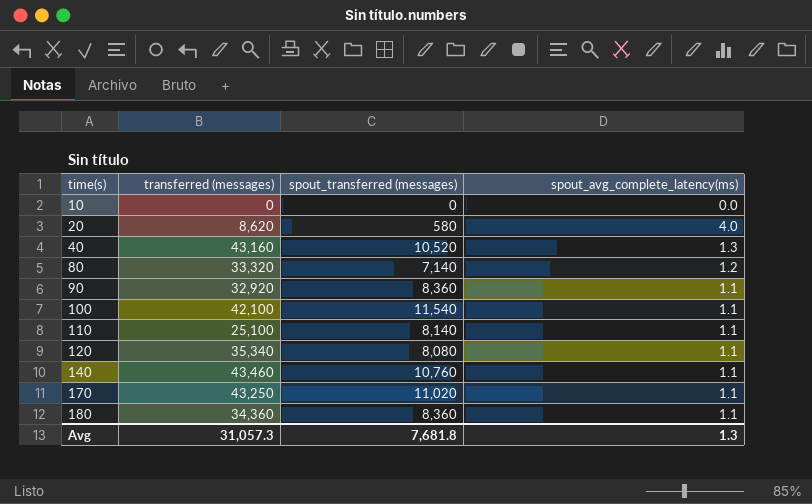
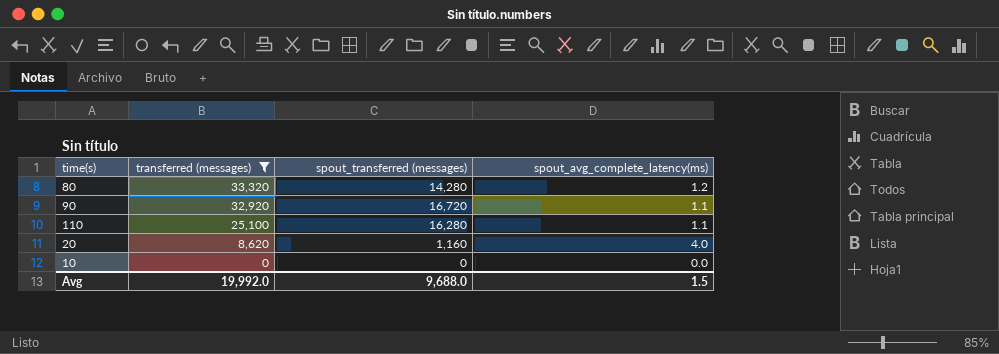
filter: none -> transferred (messages) <= 33,320
row order: time(s) ascending -> transferred (messages) descending
80 | spout_transferred (messages): 7,140 -> 14,280
90 | spout_transferred (messages): 8,360 -> 16,720
110 | spout_transferred (messages): 8,140 -> 16,280
20 | spout_transferred (messages): 580 -> 1,160
Avg | transferred (messages): 31,057.3 -> 19,992.0
Avg | spout_transferred (messages): 7,681.8 -> 9,688.0
Avg | spout_avg_complete_latency(ms): 1.3 -> 1.5

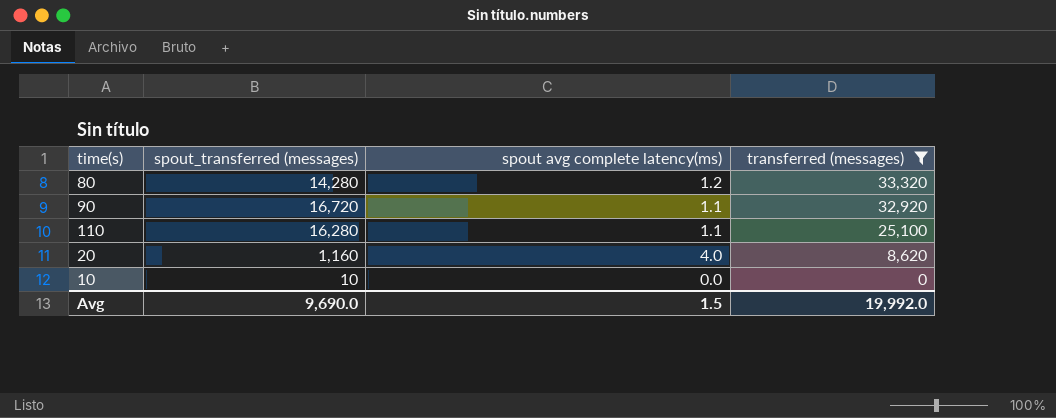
column name: spout_avg_complete_latency(ms) -> spout avg complete latency(ms)
column transferred (messages) | position: 2 -> 4
10 | spout_transferred (messages): 0 -> 10
Avg | spout_transferred (messages): 9,688.0 -> 9,690.0

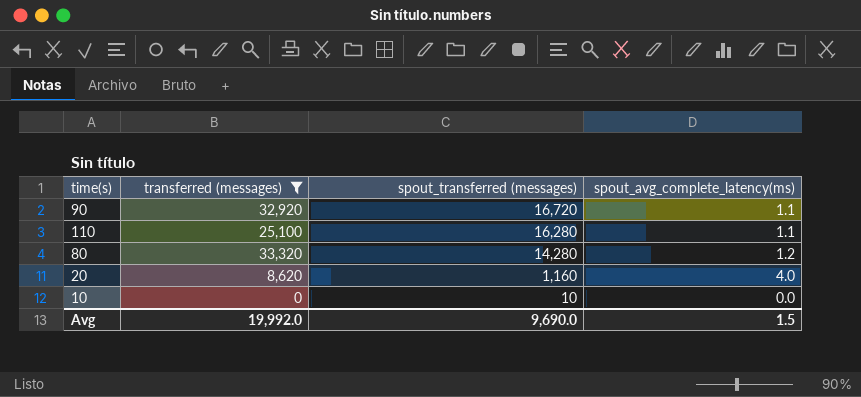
row order: transferred (messages) descending -> spout_transferred (messages) descending
column transferred (messages) | position: 4 -> 2
column name: spout avg complete latency(ms) -> spout_avg_complete_latency(ms)

